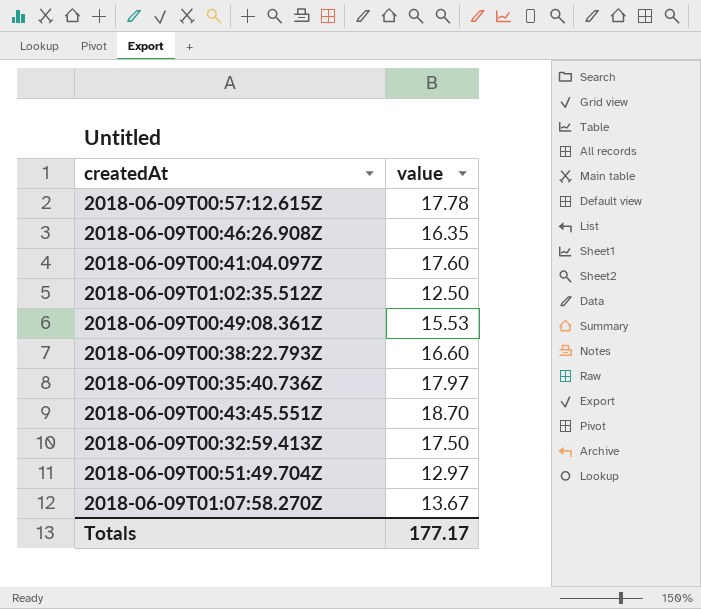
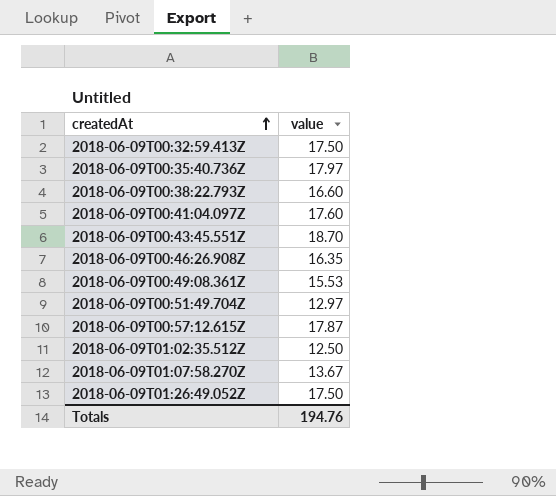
row order: none -> createdAt ascending
2018-06-09T00:57:12.615Z | value: 17.78 -> 17.87
row 2018-06-09T01:26:49.052Z: none -> 17.50
Totals | value: 177.17 -> 194.76

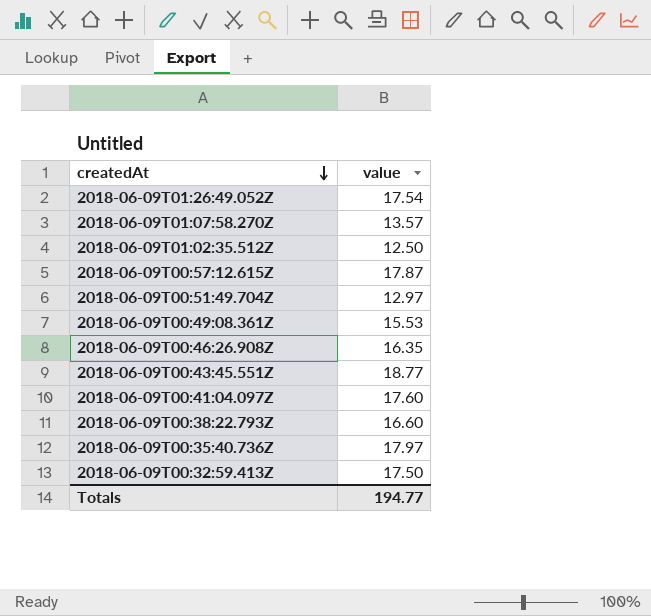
row order: createdAt ascending -> createdAt descending
2018-06-09T01:26:49.052Z | value: 17.50 -> 17.54
2018-06-09T01:07:58.270Z | value: 13.67 -> 13.57
2018-06-09T00:43:45.551Z | value: 18.70 -> 18.77
Totals | value: 194.76 -> 194.77

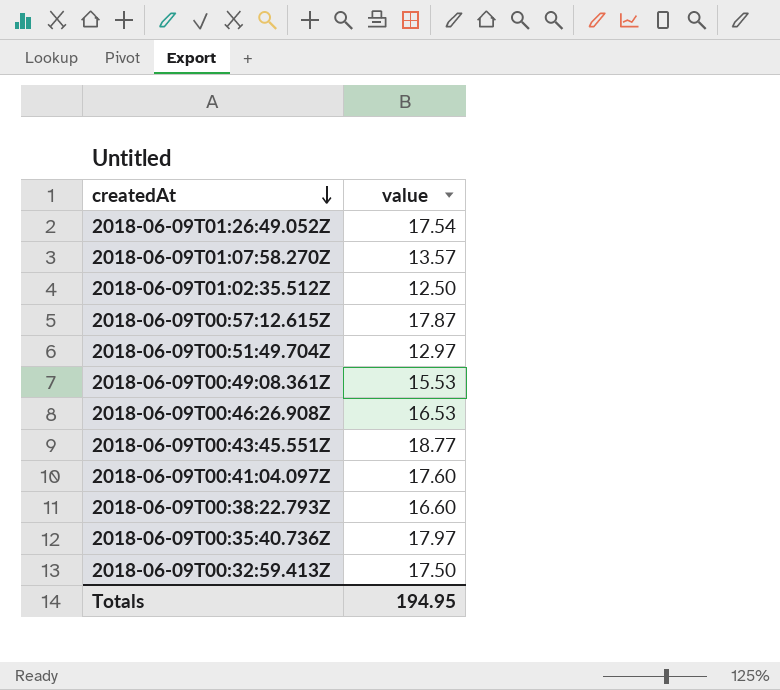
2018-06-09T00:46:26.908Z | value: 16.35 -> 16.53
Totals | value: 194.77 -> 194.95

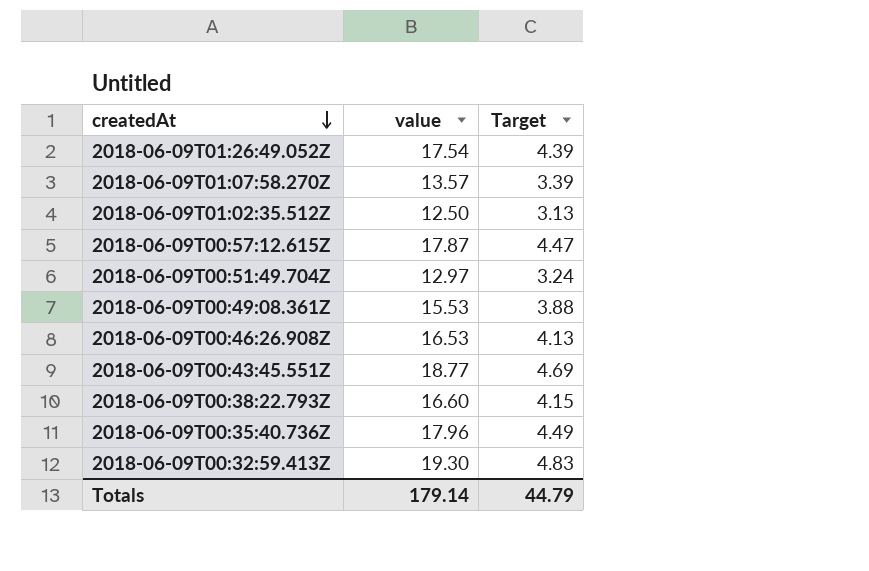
column Target | formula: none -> [value] * 0.25
row 2018-06-09T00:41:04.097Z: 17.60 -> none
2018-06-09T00:35:40.736Z | value: 17.97 -> 17.96
2018-06-09T00:32:59.413Z | value: 17.50 -> 19.30
Totals | value: 194.95 -> 179.14

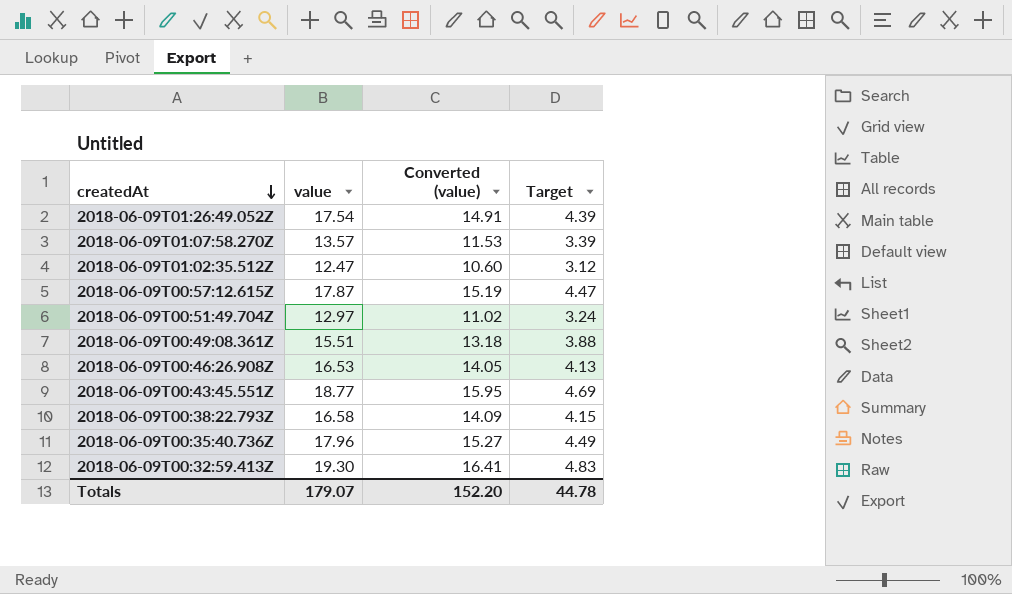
column Converted (value) | formula: none -> [value] * 0.85
2018-06-09T01:02:35.512Z | value: 12.50 -> 12.47
2018-06-09T01:02:35.512Z | Target: 3.13 -> 3.12
2018-06-09T00:49:08.361Z | value: 15.53 -> 15.51
2018-06-09T00:38:22.793Z | value: 16.60 -> 16.58
Totals | value: 179.14 -> 179.07
Totals | Target: 44.79 -> 44.78

